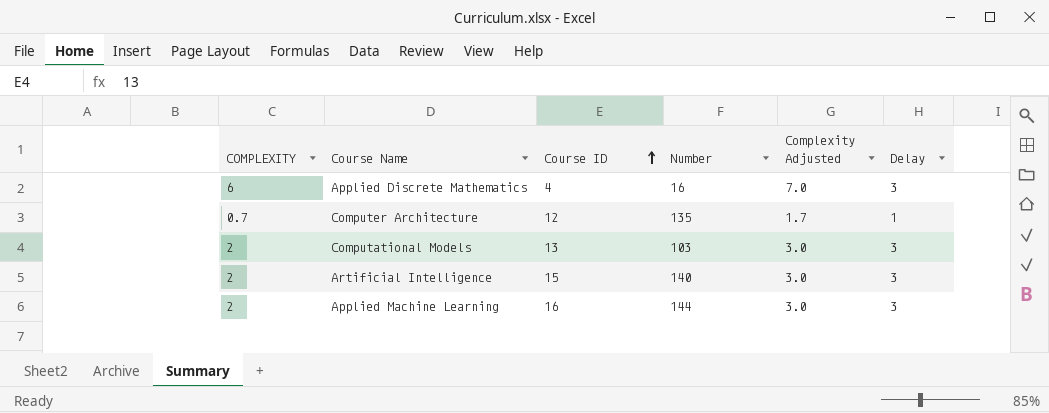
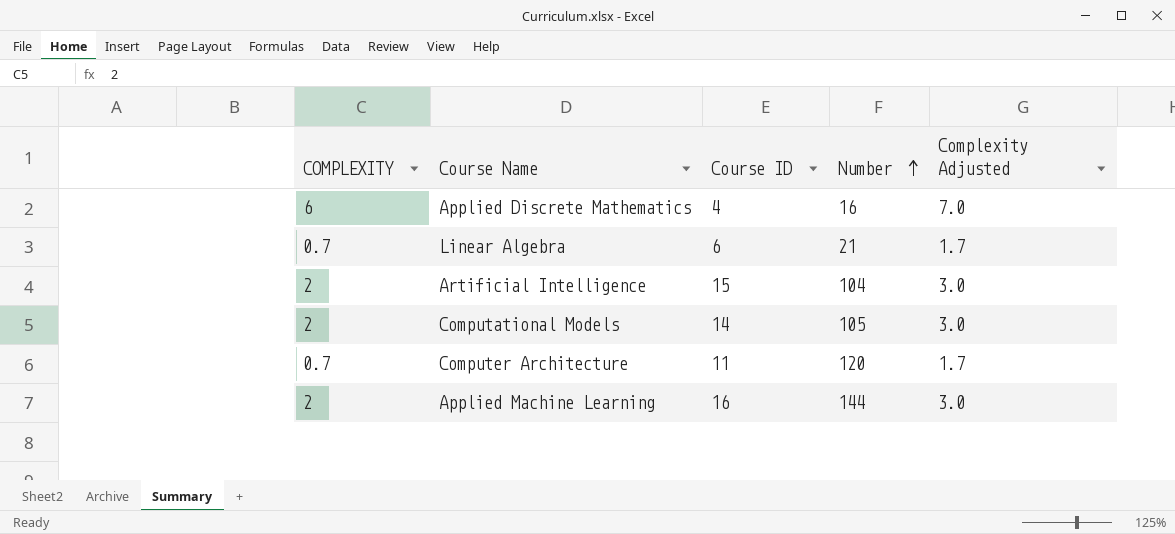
row order: Course ID ascending -> Number ascending
column Delay | position: 6 -> none
row Linear Algebra: none -> 0.7 | 6 | 21 | 1.7
Artificial Intelligence | Number: 140 -> 104
Computational Models | Course ID: 13 -> 14
Computational Models | Number: 103 -> 105
Computer Architecture | Course ID: 12 -> 11
Computer Architecture | Number: 135 -> 120

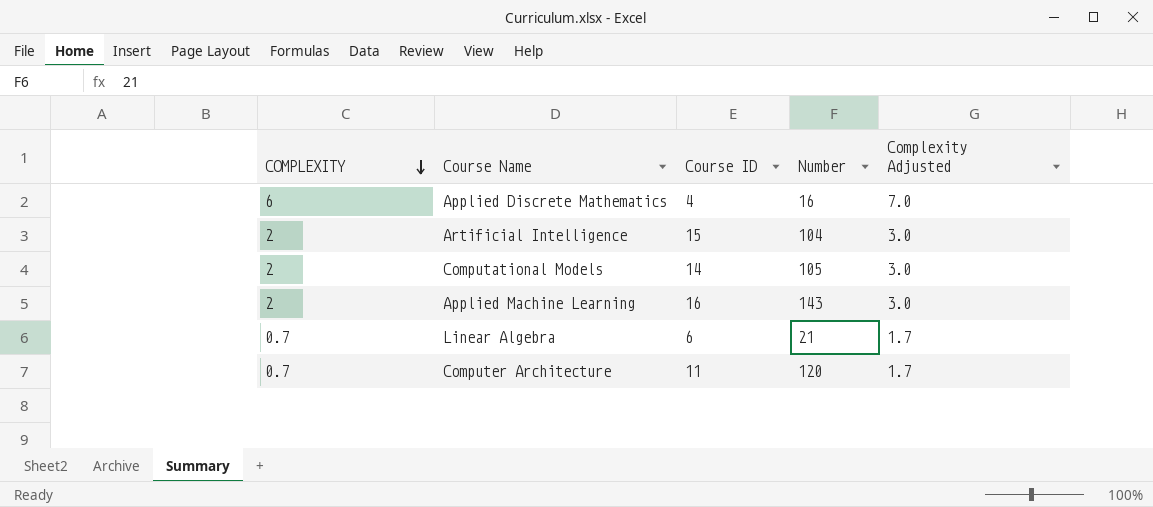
row order: Number ascending -> COMPLEXITY descending
Applied Machine Learning | Number: 144 -> 143

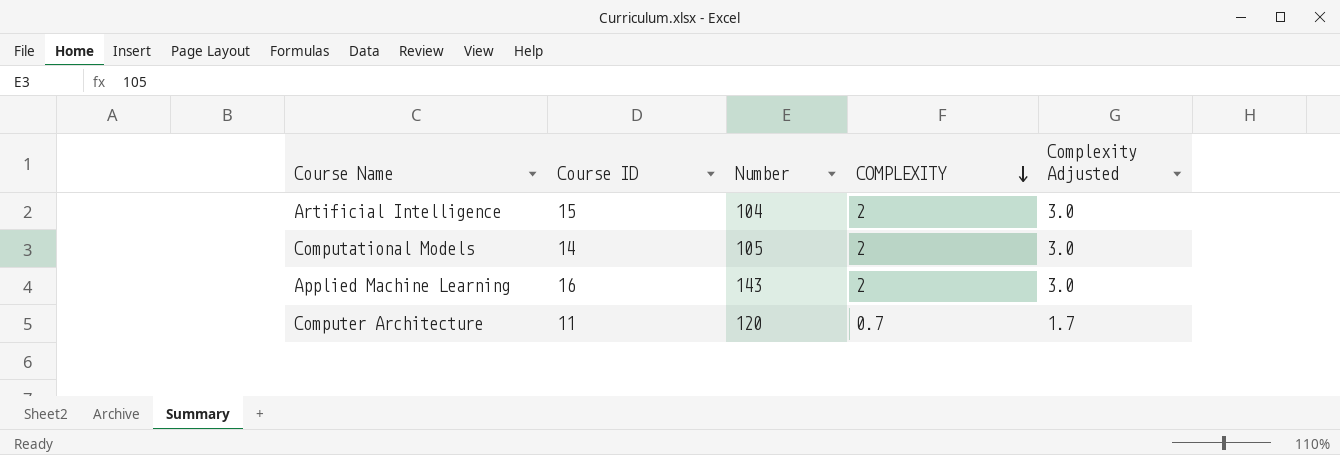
column COMPLEXITY | position: 1 -> 4
row Applied Discrete Mathematics: 6 | 4 | 16 | 7.0 -> none
row Linear Algebra: 0.7 | 6 | 21 | 1.7 -> none

